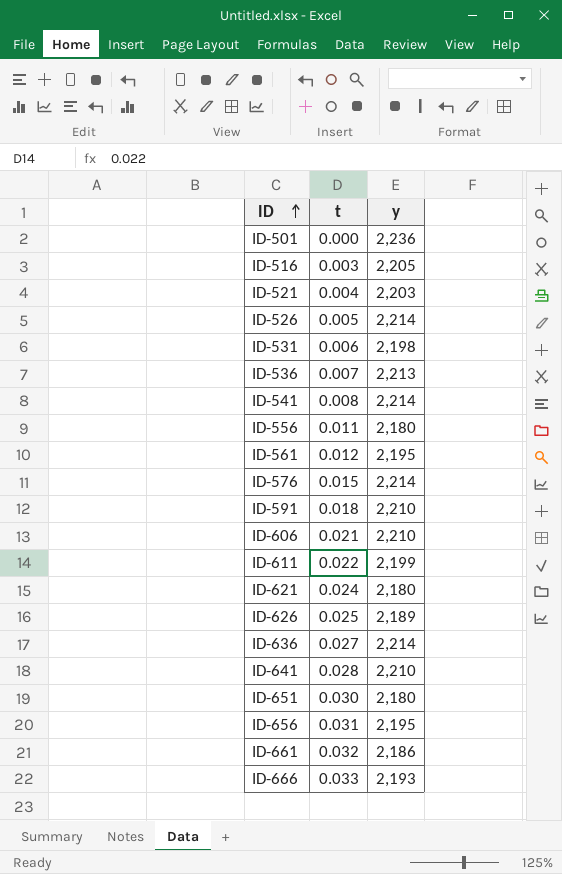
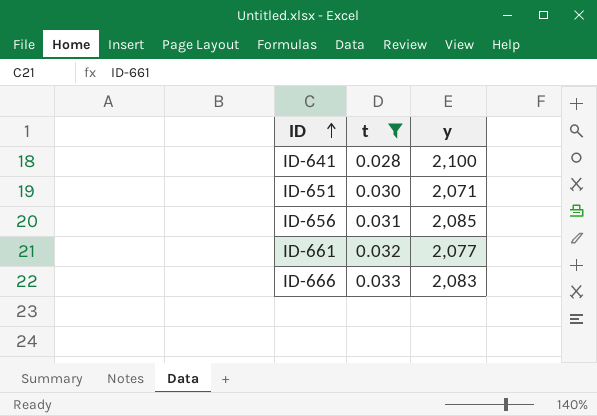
filter: none -> t >= 0.028
ID-641 | y: 2,210 -> 2,100
ID-651 | y: 2,180 -> 2,071
ID-656 | y: 2,195 -> 2,085
ID-661 | y: 2,186 -> 2,077
ID-666 | y: 2,193 -> 2,083

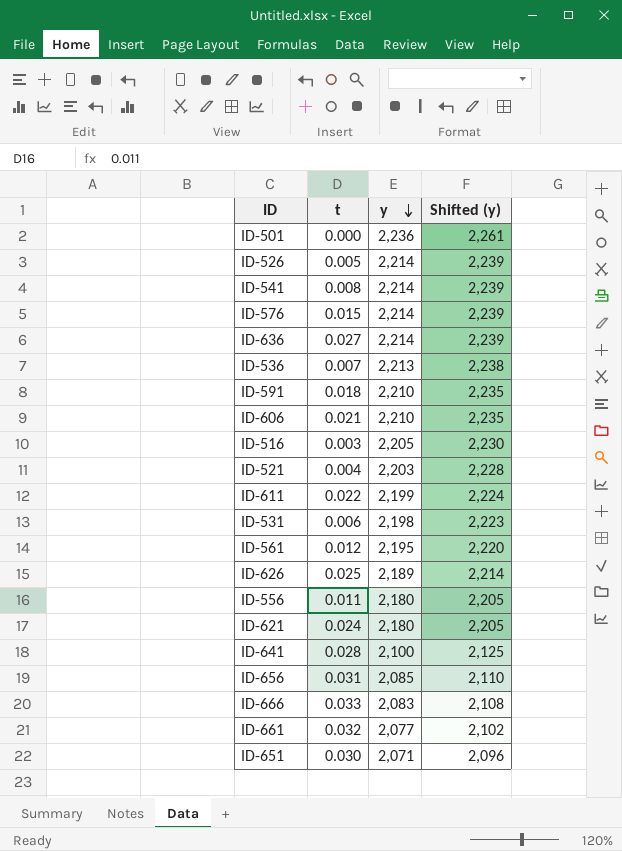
filter: t >= 0.028 -> none
row order: ID ascending -> y descending
column Shifted (y) | formula: none -> [y] + 25

